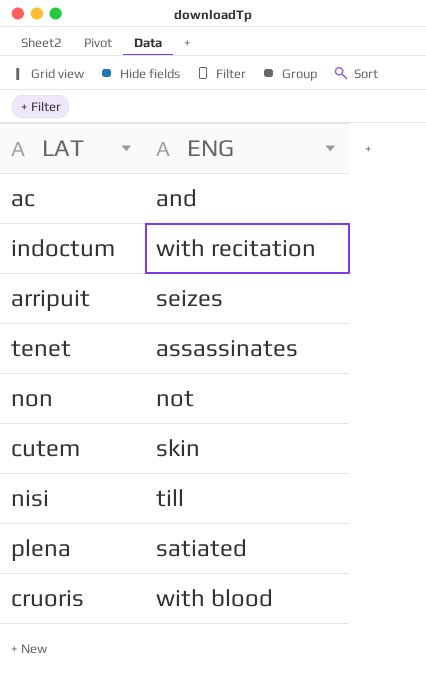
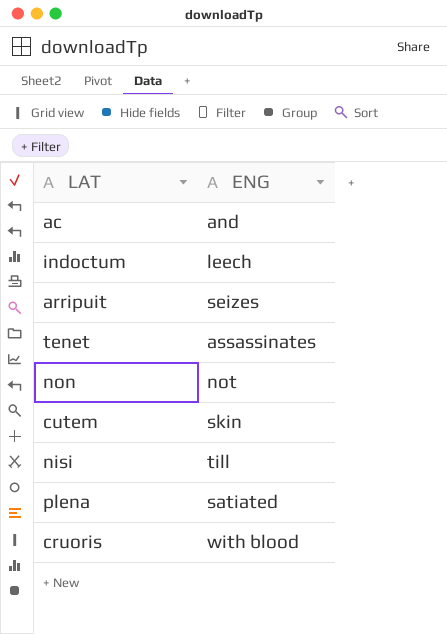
indoctum | ENG: with recitation -> leech

